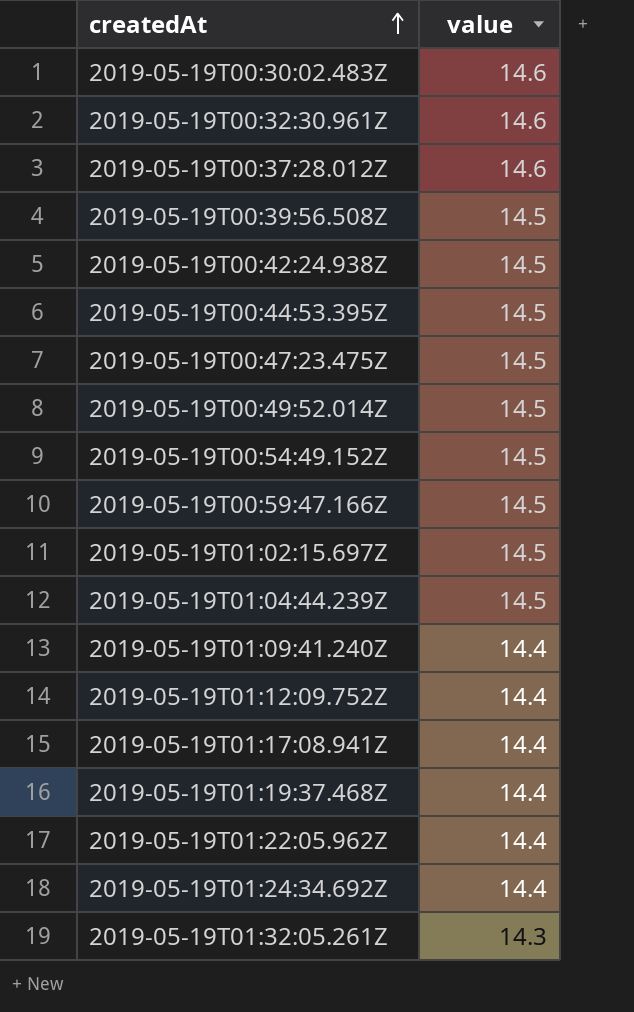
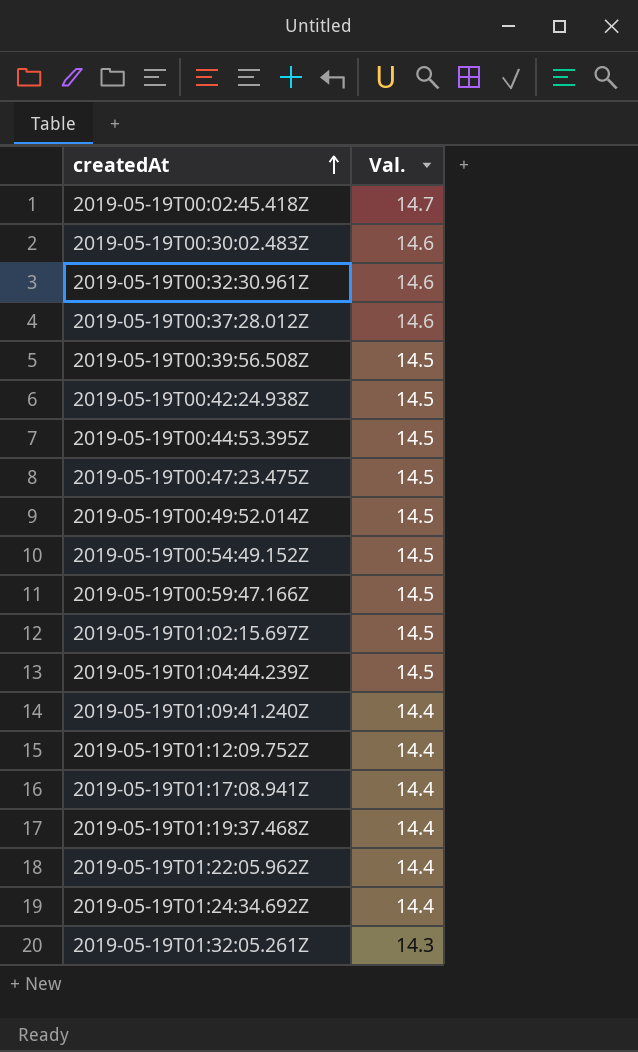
column name: value -> Val.
row 2019-05-19T00:02:45.418Z: none -> 14.7

